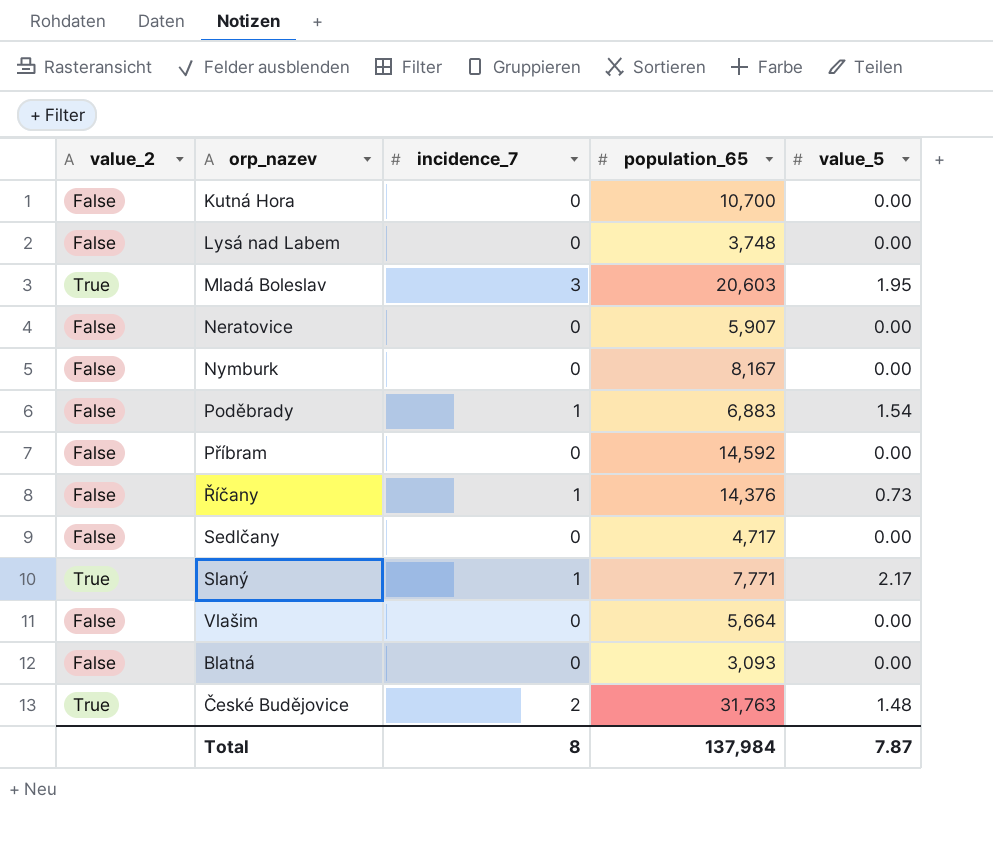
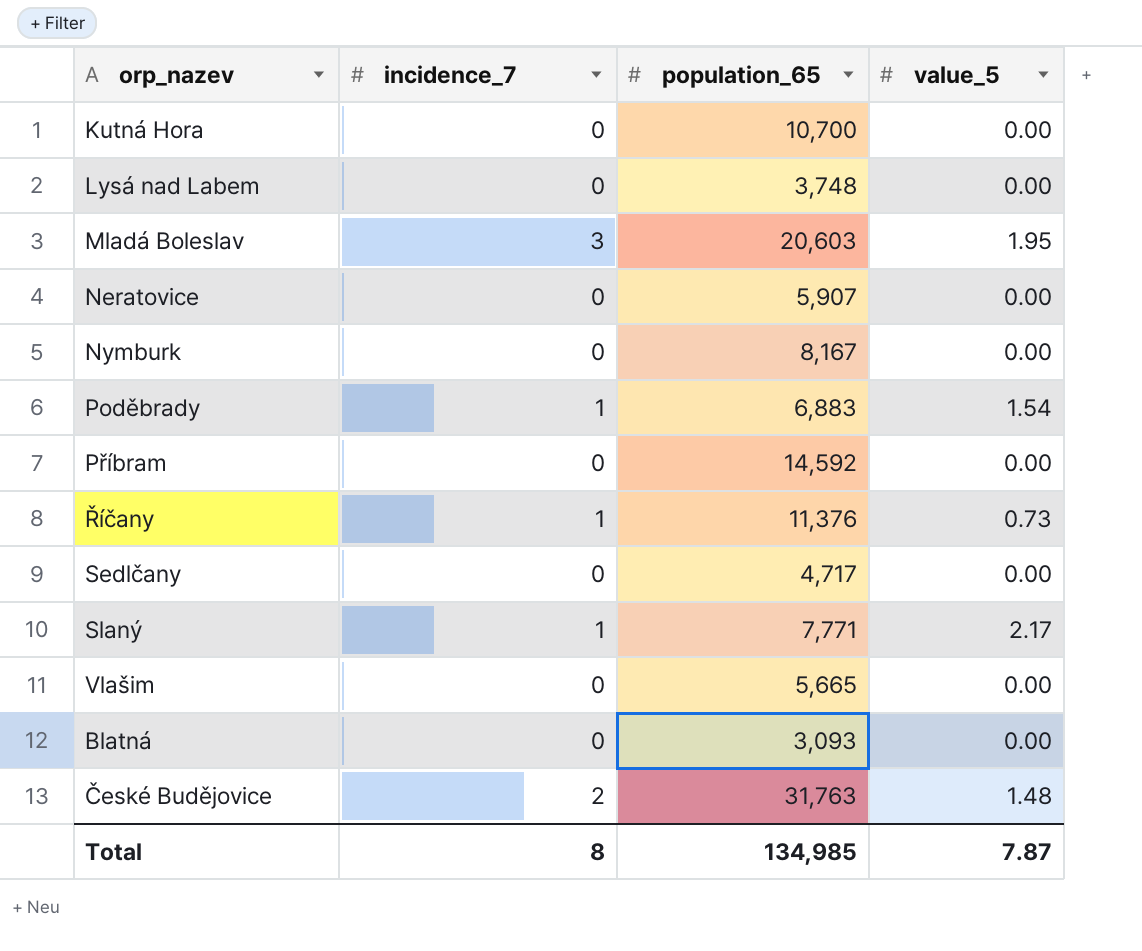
column value_2 | position: 1 -> none
Říčany | population_65: 14,376 -> 11,376
Vlašim | population_65: 5,664 -> 5,665
Total | population_65: 137,984 -> 134,985

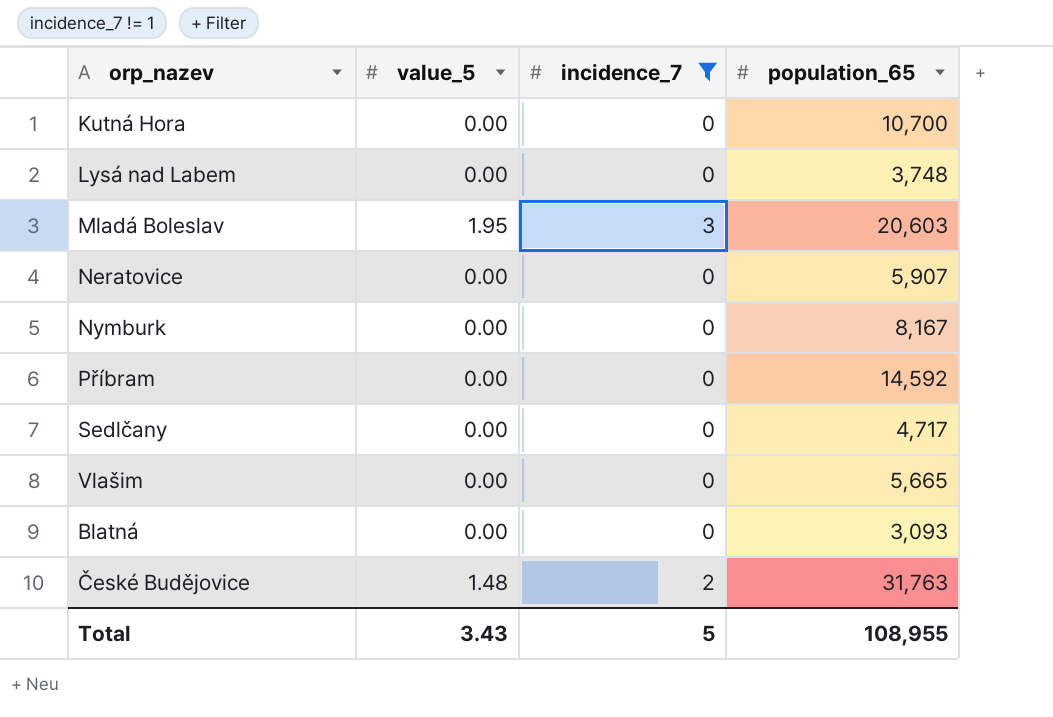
filter: none -> incidence_7 != 1
column value_5 | position: 4 -> 2
Total | value_5: 7.87 -> 3.43
Total | incidence_7: 8 -> 5
Total | population_65: 134,985 -> 108,955

